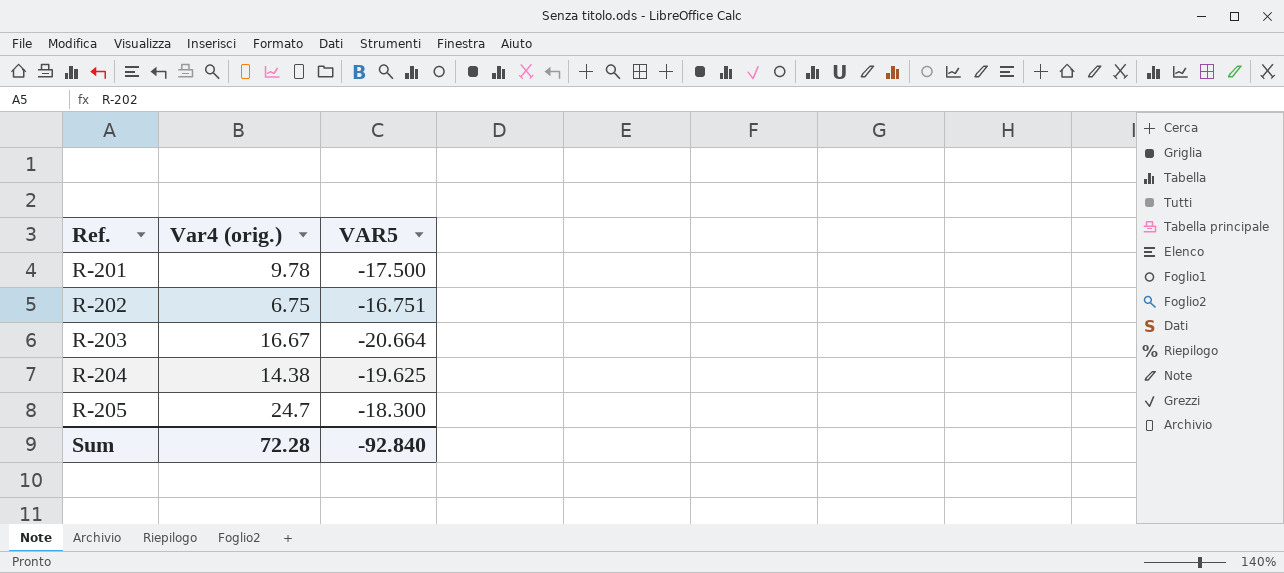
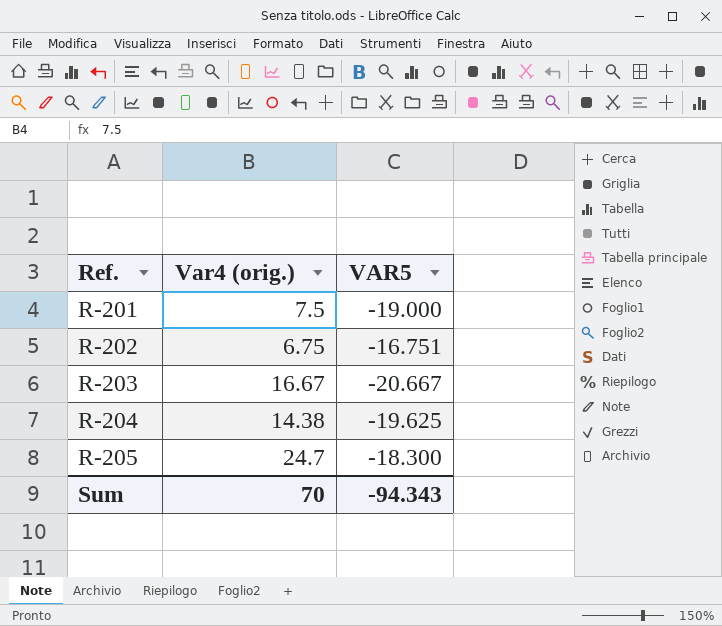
R-201 | Var4 (orig.): 9.78 -> 7.5
R-201 | VAR5: -17.500 -> -19.000
R-203 | VAR5: -20.664 -> -20.667
Sum | Var4 (orig.): 72.28 -> 70
Sum | VAR5: -92.840 -> -94.343

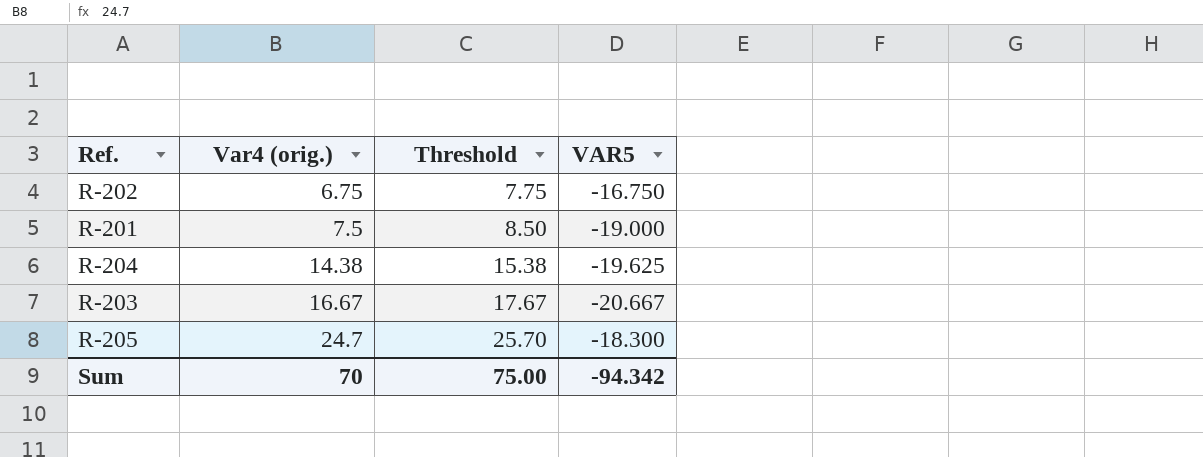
row order: Ref. ascending -> Var4 (orig.) ascending
column Threshold | formula: none -> [Var4 (orig.)] + 1
R-202 | VAR5: -16.751 -> -16.750
Sum | VAR5: -94.343 -> -94.342

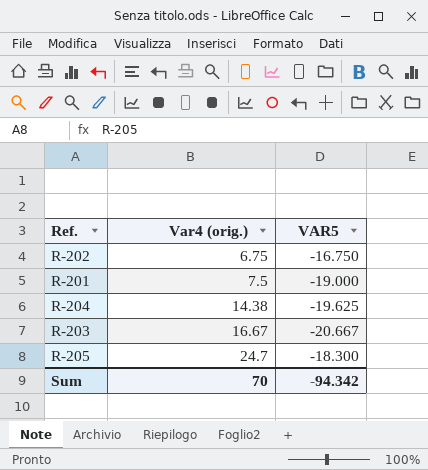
column Threshold | formula: [Var4 (orig.)] + 1 -> none

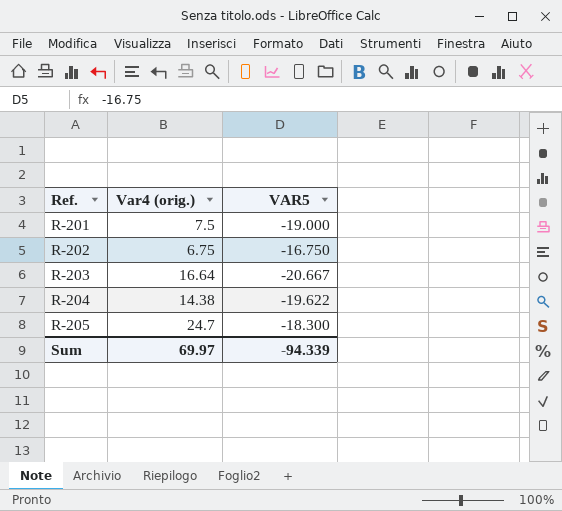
row order: Var4 (orig.) ascending -> Ref. ascending
R-203 | Var4 (orig.): 16.67 -> 16.64
R-204 | VAR5: -19.625 -> -19.622
Sum | Var4 (orig.): 70 -> 69.97
Sum | VAR5: -94.342 -> -94.339

